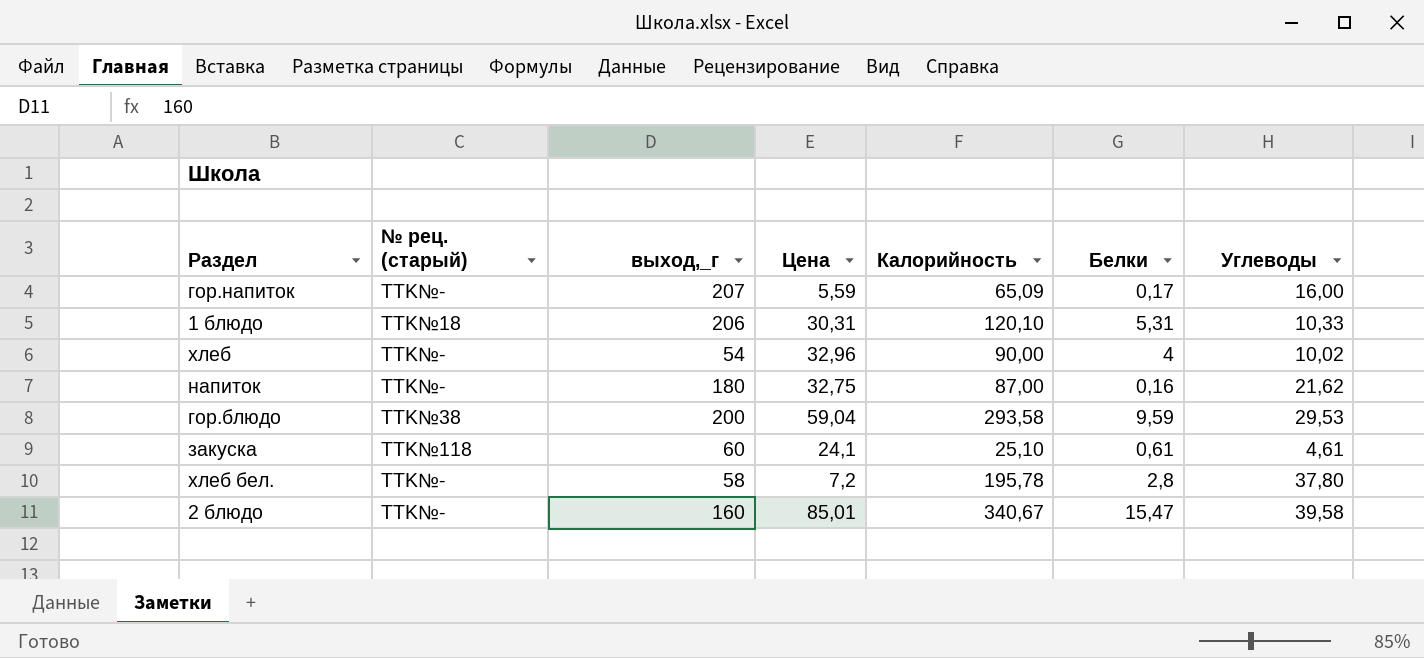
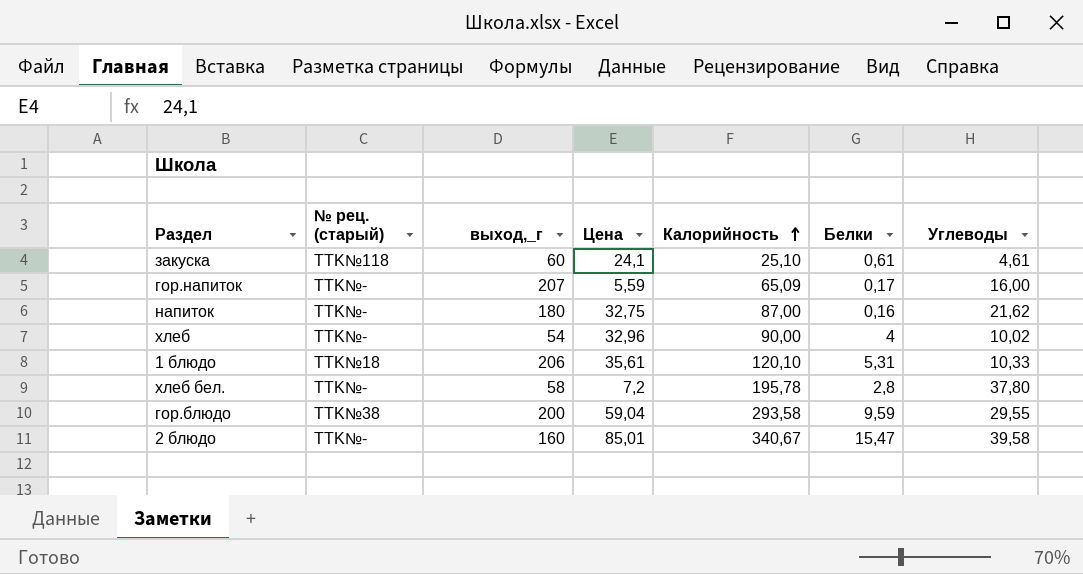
row order: none -> Калорийность ascending
1 блюдо | Цена: 30,31 -> 35,61
гор.блюдо | Углеводы: 29,53 -> 29,55

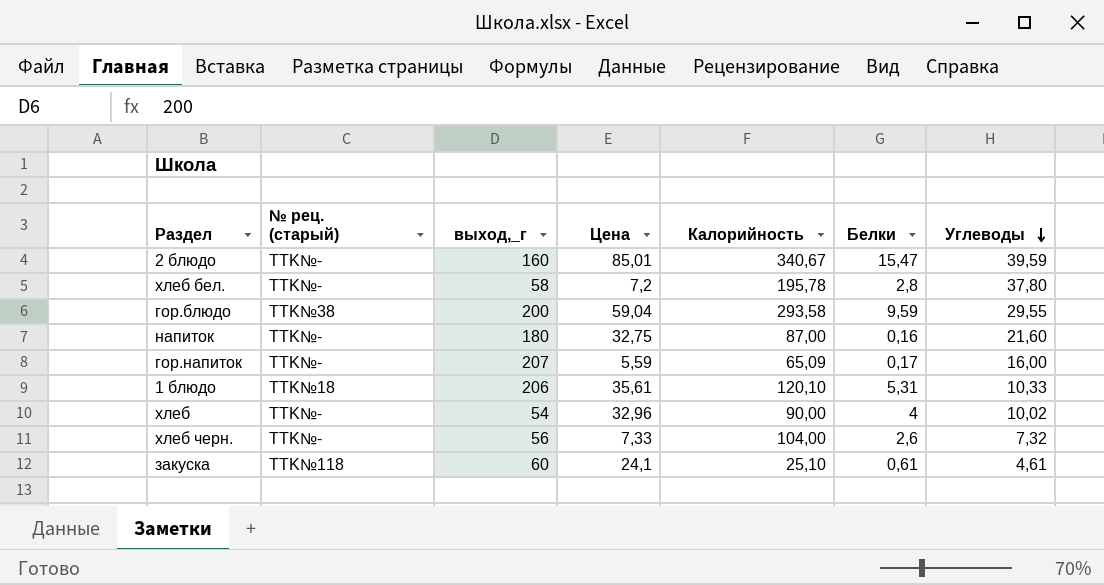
row order: Калорийность ascending -> Углеводы descending
2 блюдо | Углеводы: 39,58 -> 39,59
напиток | Углеводы: 21,62 -> 21,60
row хлеб черн.: none -> TTK№- | 56 | 7,33 | 104,00 | 2,6 | 7,32

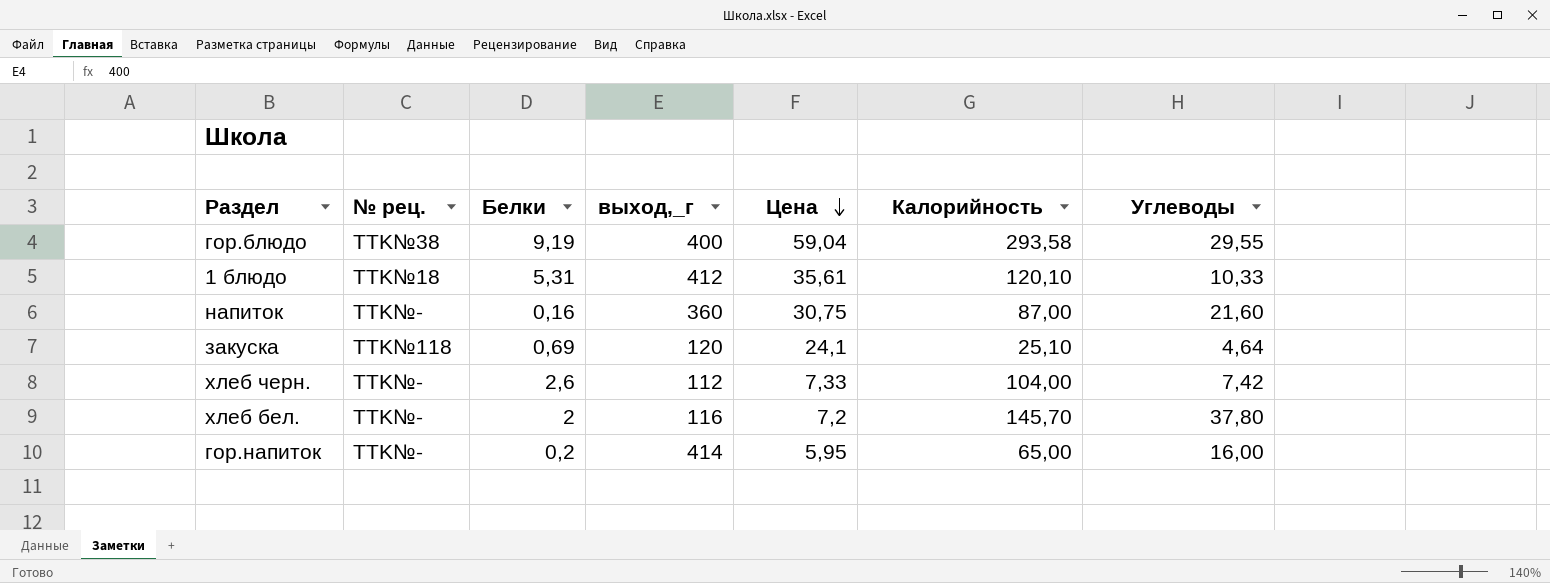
row order: Углеводы descending -> Цена descending
column name: № рец. (старый) -> № рец.
column Белки | position: 6 -> 3
row 2 блюдо: TTK№- | 160 | 85,01 | 340,67 | 15,47 | 39,59 -> none
row хлеб: TTK№- | 54 | 32,96 | 90,00 | 4 | 10,02 -> none
гор.блюдо | Белки: 9,59 -> 9,19
гор.блюдо | выход,_г: 200 -> 400
1 блюдо | выход,_г: 206 -> 412
напиток | выход,_г: 180 -> 360
напиток | Цена: 32,75 -> 30,75
закуска | Белки: 0,61 -> 0,69
закуска | выход,_г: 60 -> 120
закуска | Углеводы: 4,61 -> 4,64
хлеб черн. | выход,_г: 56 -> 112
хлеб черн. | Углеводы: 7,32 -> 7,42
хлеб бел. | Белки: 2,8 -> 2
хлеб бел. | выход,_г: 58 -> 116
хлеб бел. | Калорийность: 195,78 -> 145,70
гор.напиток | Белки: 0,17 -> 0,2
гор.напиток | выход,_г: 207 -> 414
гор.напиток | Цена: 5,59 -> 5,95
гор.напиток | Калорийность: 65,09 -> 65,00

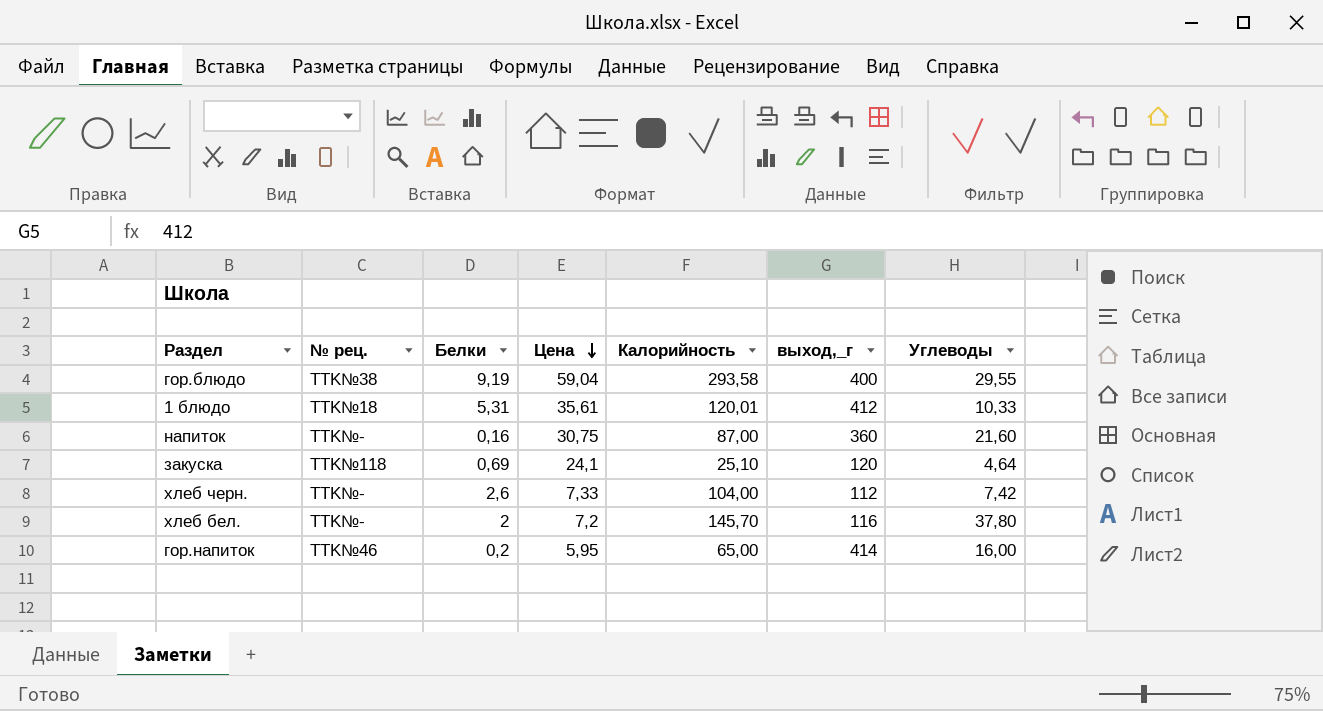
column выход,_г | position: 4 -> 6
1 блюдо | Калорийность: 120,10 -> 120,01
гор.напиток | № рец.: TTK№- -> TTK№46

